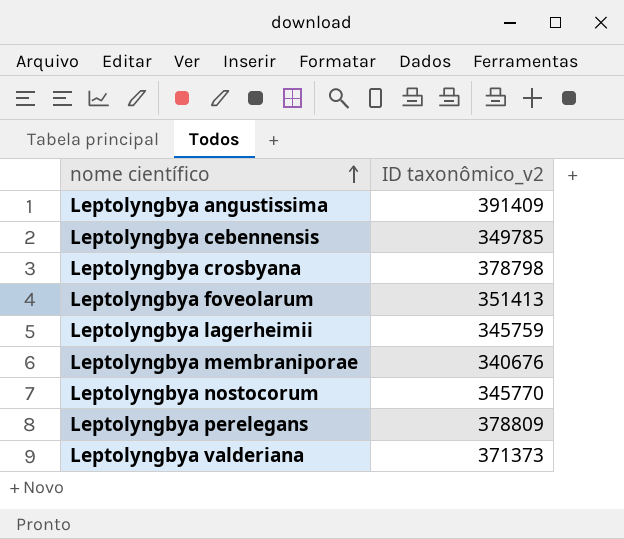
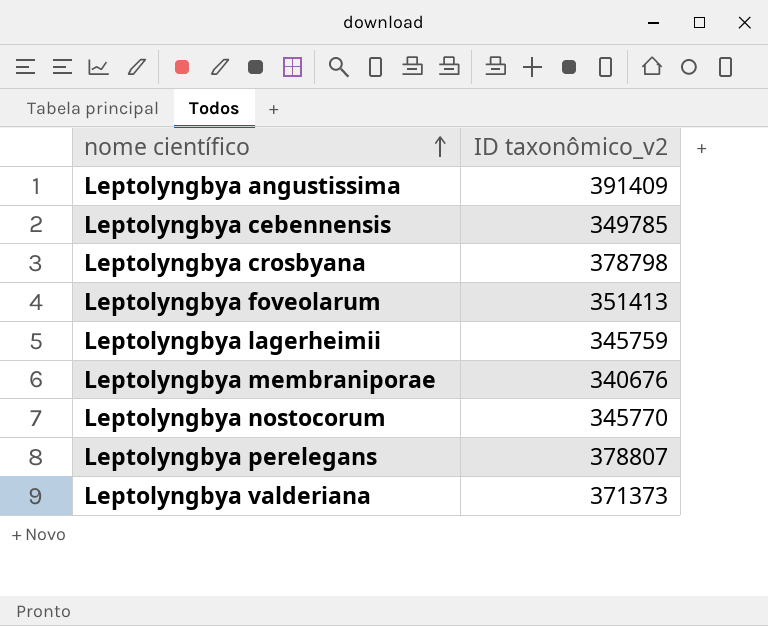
Leptolyngbya perelegans | ID taxonômico_v2: 378809 -> 378807

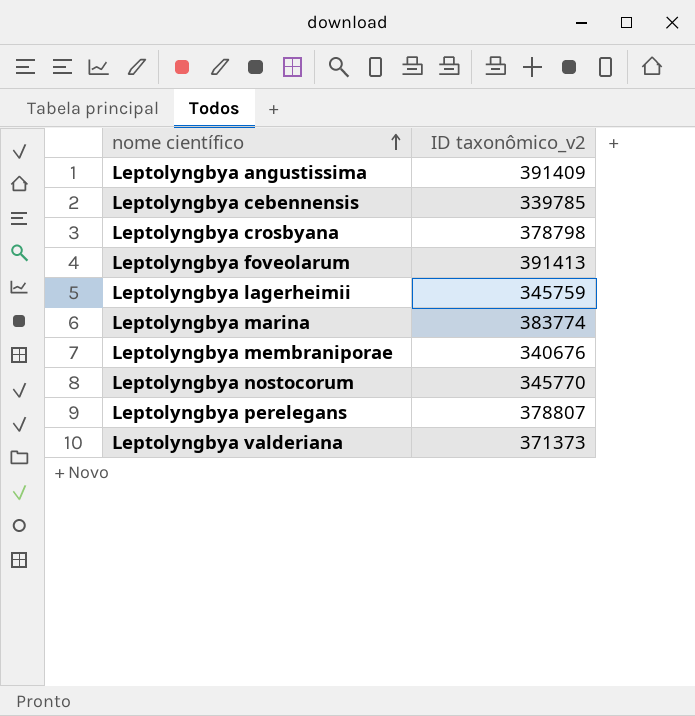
Leptolyngbya cebennensis | ID taxonômico_v2: 349785 -> 339785
Leptolyngbya foveolarum | ID taxonômico_v2: 351413 -> 391413
row Leptolyngbya marina: none -> 383774

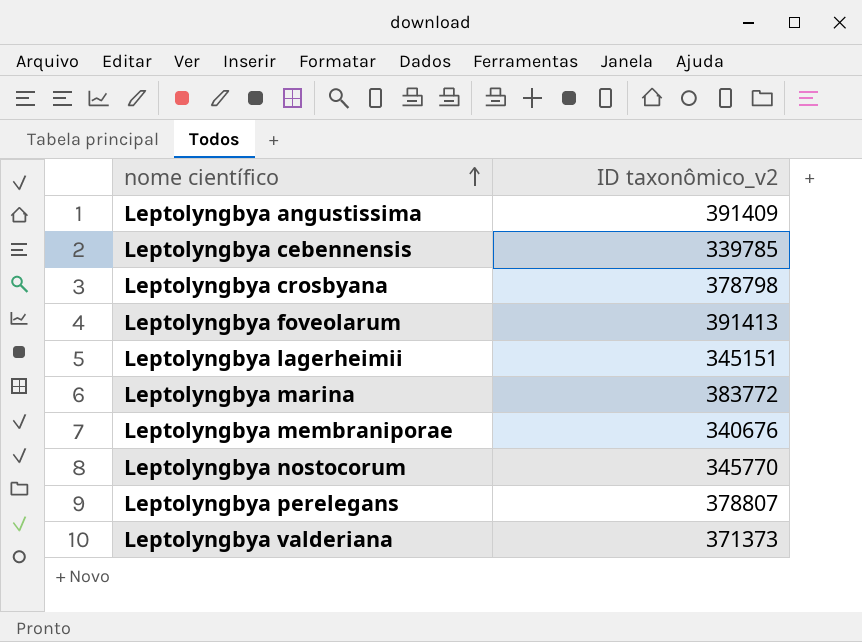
Leptolyngbya lagerheimii | ID taxonômico_v2: 345759 -> 345151
Leptolyngbya marina | ID taxonômico_v2: 383774 -> 383772

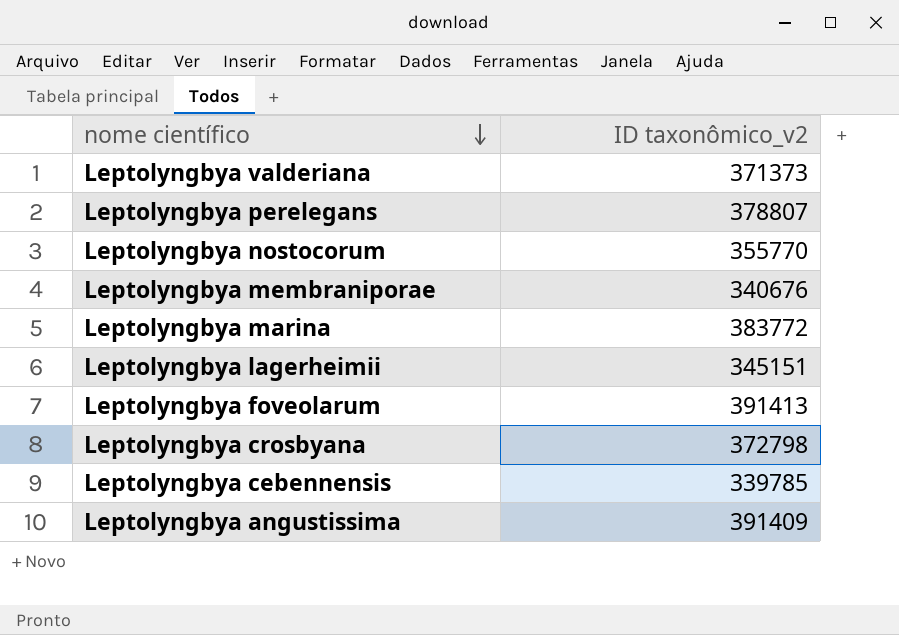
row order: nome científico ascending -> nome científico descending
Leptolyngbya nostocorum | ID taxonômico_v2: 345770 -> 355770
Leptolyngbya crosbyana | ID taxonômico_v2: 378798 -> 372798

